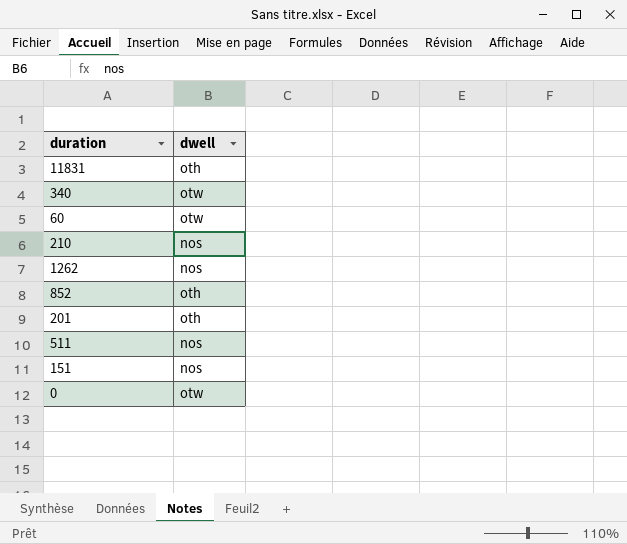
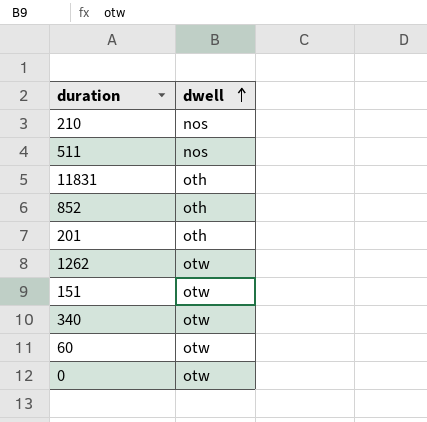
row order: none -> dwell ascending
1262 | dwell: nos -> otw
151 | dwell: nos -> otw

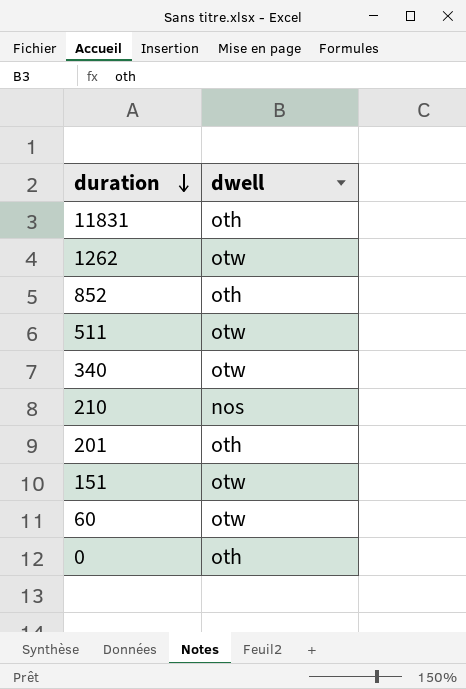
row order: dwell ascending -> duration descending
511 | dwell: nos -> otw
0 | dwell: otw -> oth

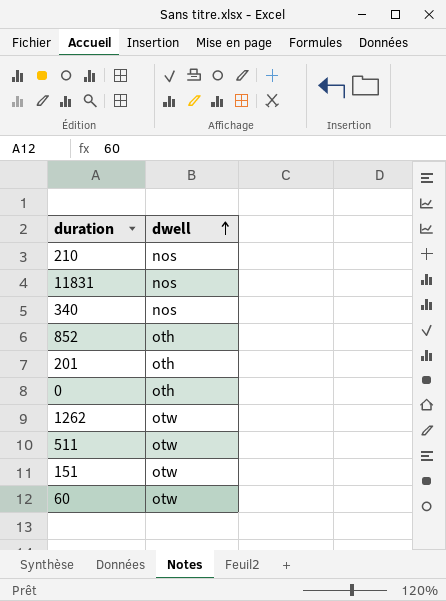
row order: duration descending -> dwell ascending
11831 | dwell: oth -> nos
340 | dwell: otw -> nos

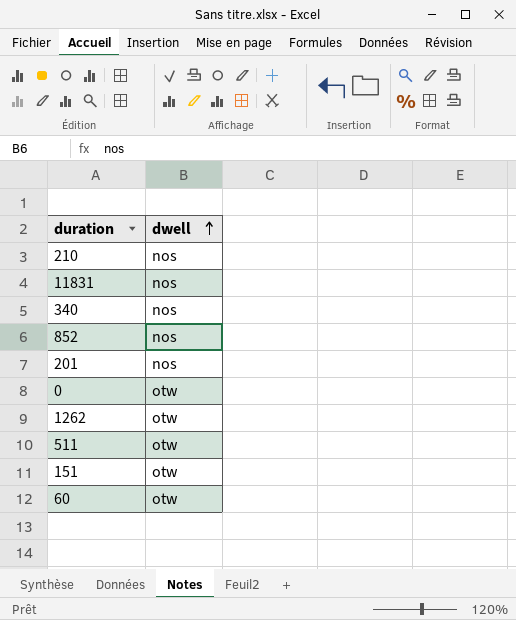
852 | dwell: oth -> nos
201 | dwell: oth -> nos
0 | dwell: oth -> otw

